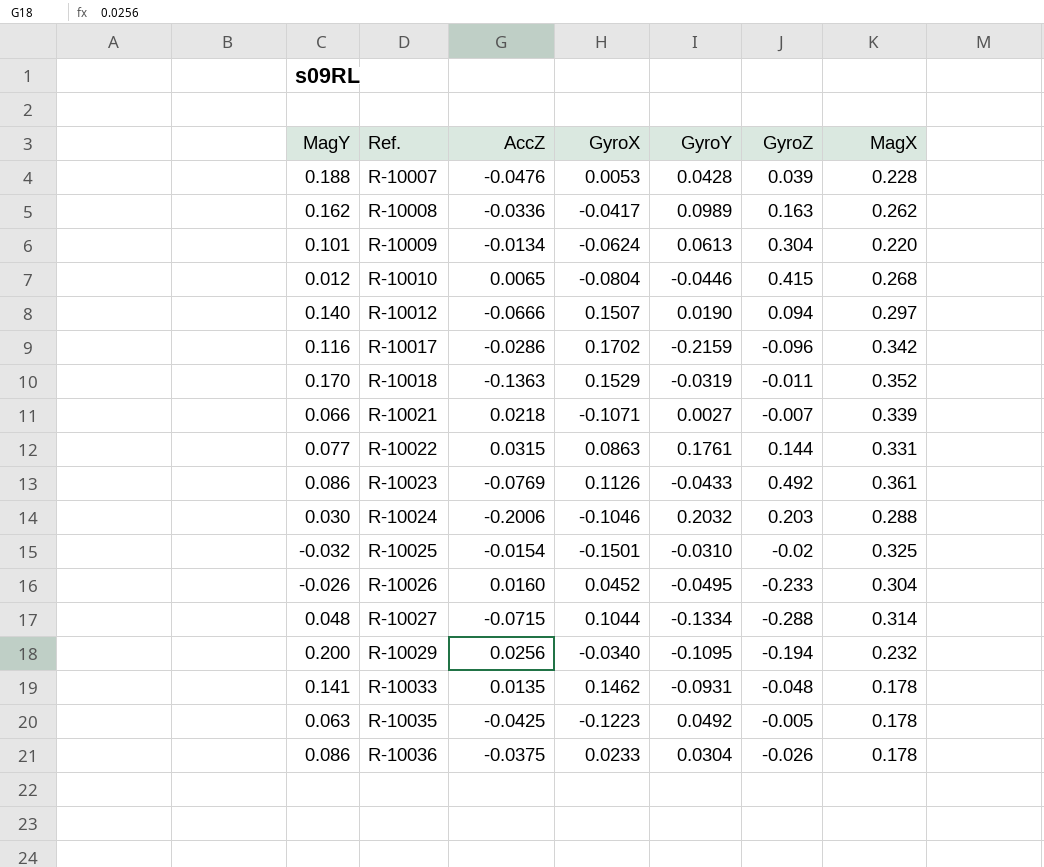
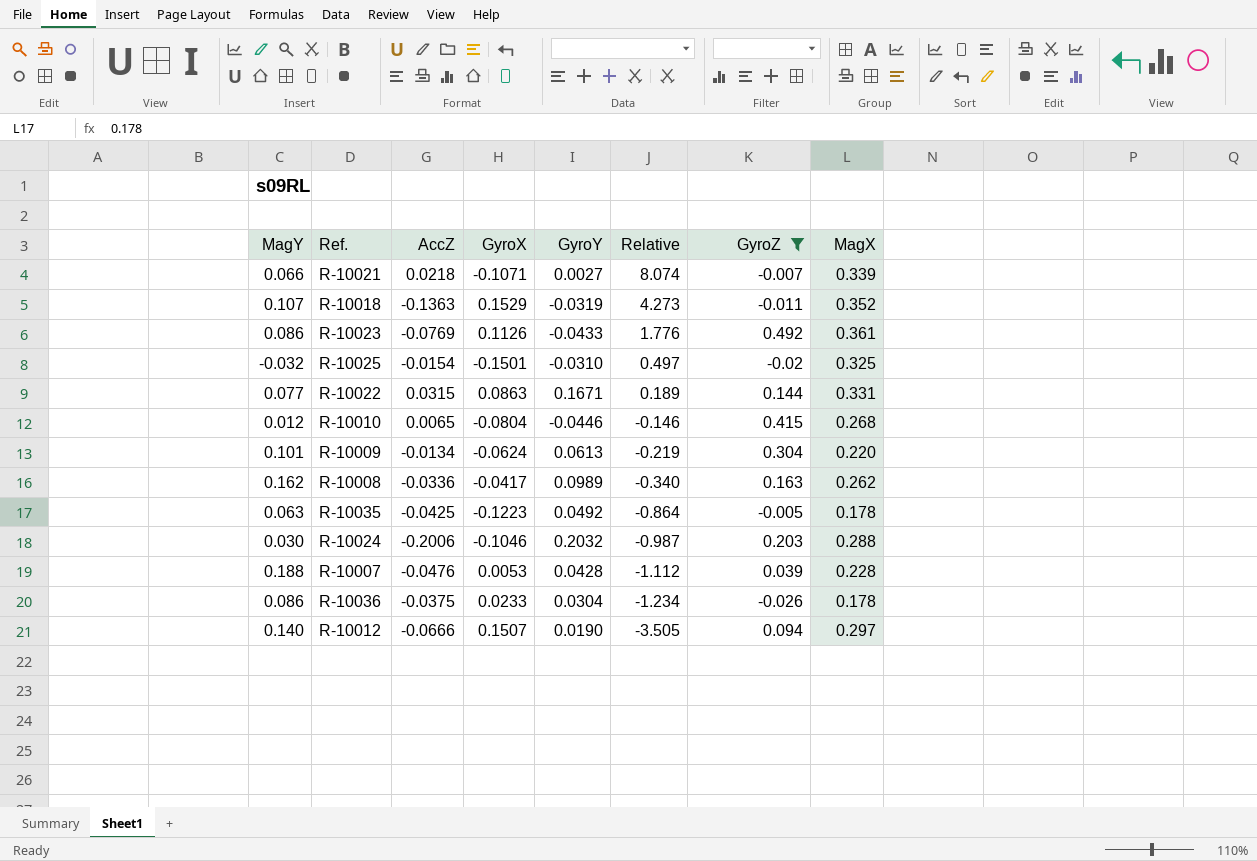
filter: none -> GyroZ >= -0.026
row order: Ref. ascending -> Relative descending
column Relative | formula: none -> [AccZ] / [GyroY]
R-10018 | MagY: 0.170 -> 0.107
R-10022 | GyroY: 0.1761 -> 0.1671

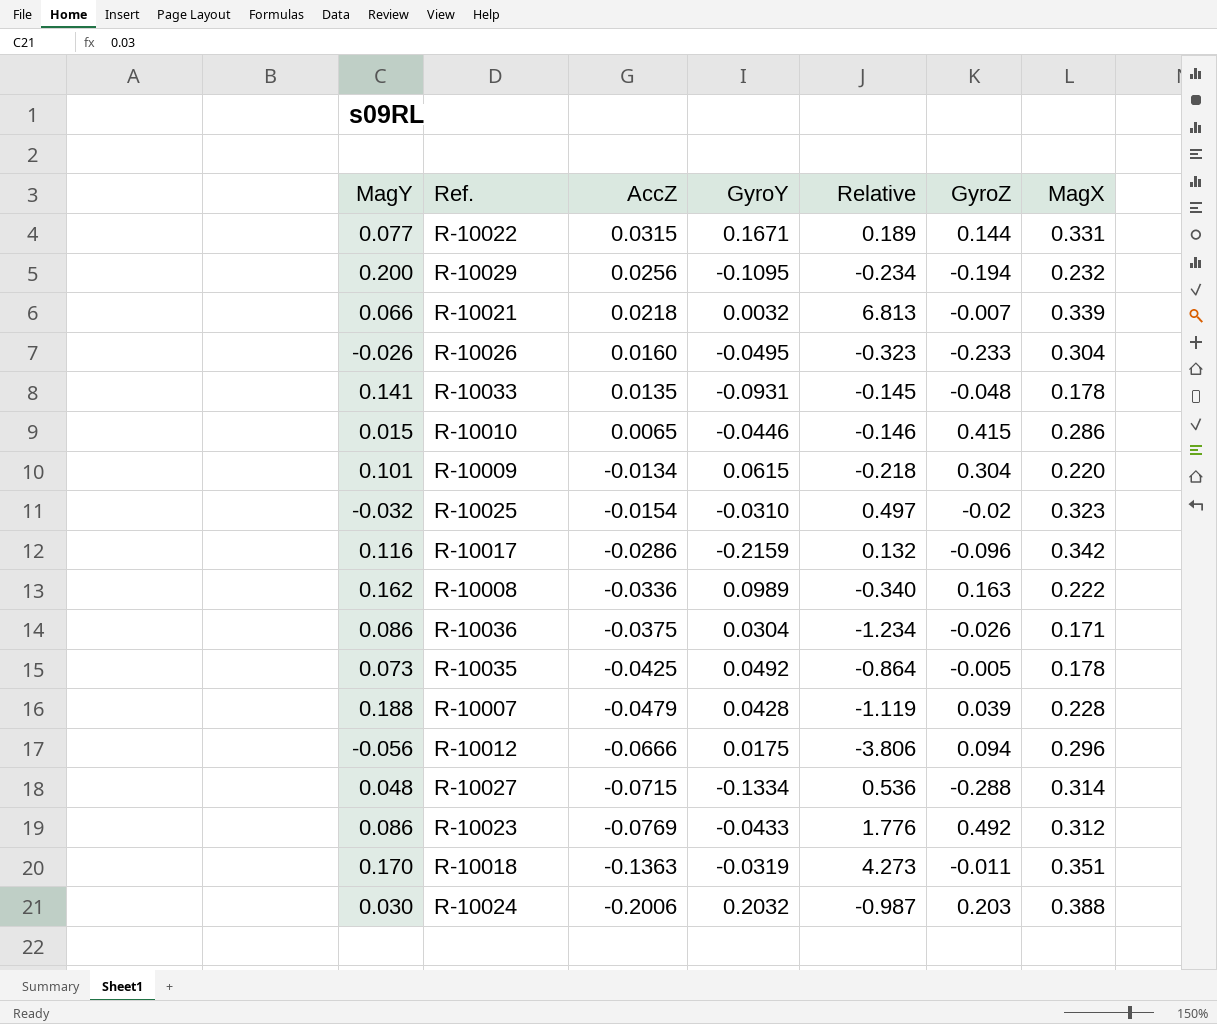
filter: GyroZ >= -0.026 -> none
row order: Relative descending -> AccZ descending
column GyroX | position: 4 -> none
R-10021 | GyroY: 0.0027 -> 0.0032
R-10021 | Relative: 8.074 -> 6.813
R-10010 | MagY: 0.012 -> 0.015
R-10010 | MagX: 0.268 -> 0.286
R-10009 | GyroY: 0.0613 -> 0.0615
R-10009 | Relative: -0.219 -> -0.218
R-10025 | MagX: 0.325 -> 0.323
R-10008 | MagX: 0.262 -> 0.222
R-10036 | MagX: 0.178 -> 0.171
R-10035 | MagY: 0.063 -> 0.073
R-10007 | AccZ: -0.0476 -> -0.0479
R-10007 | Relative: -1.112 -> -1.119
R-10012 | MagY: 0.140 -> -0.056
R-10012 | GyroY: 0.0190 -> 0.0175
R-10012 | Relative: -3.505 -> -3.806
R-10012 | MagX: 0.297 -> 0.296
R-10023 | MagX: 0.361 -> 0.312
R-10018 | MagY: 0.107 -> 0.170
R-10018 | MagX: 0.352 -> 0.351
R-10024 | MagX: 0.288 -> 0.388

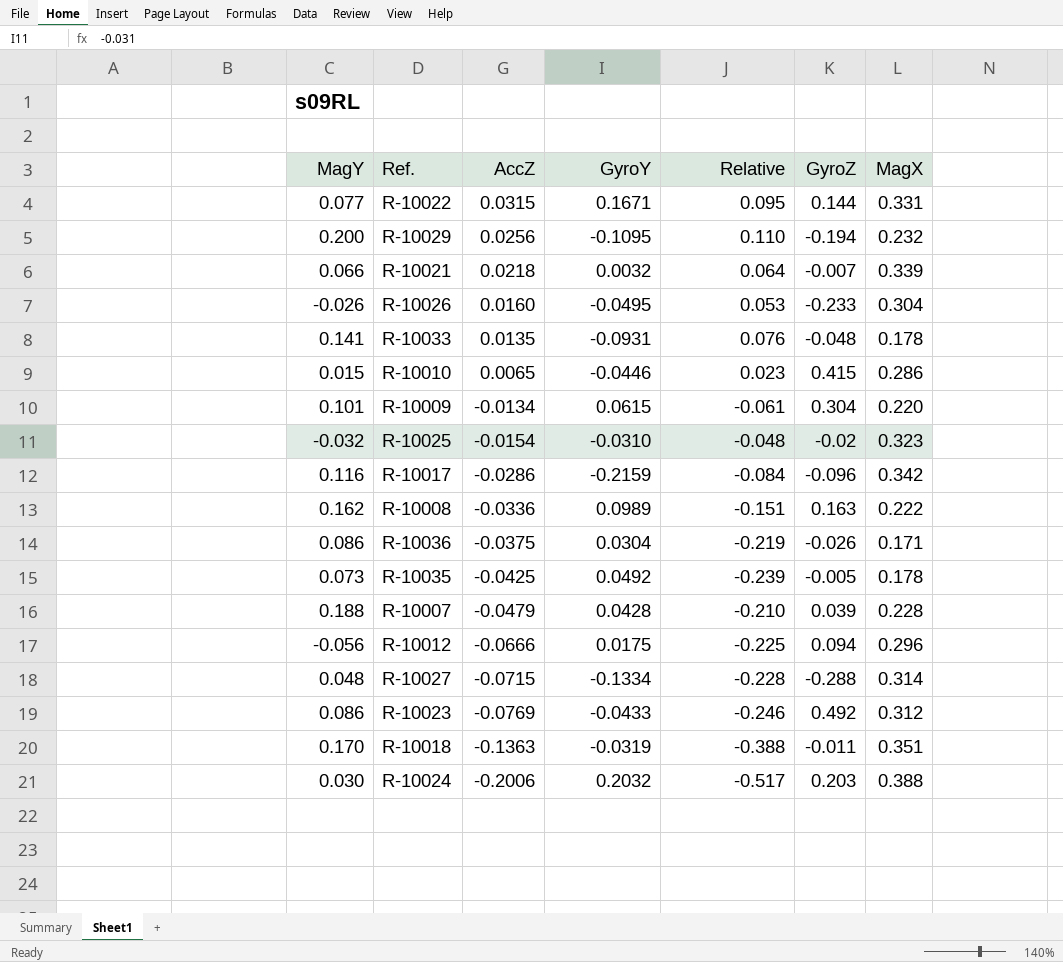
column Relative | formula: [AccZ] / [GyroY] -> [AccZ] / [MagX]

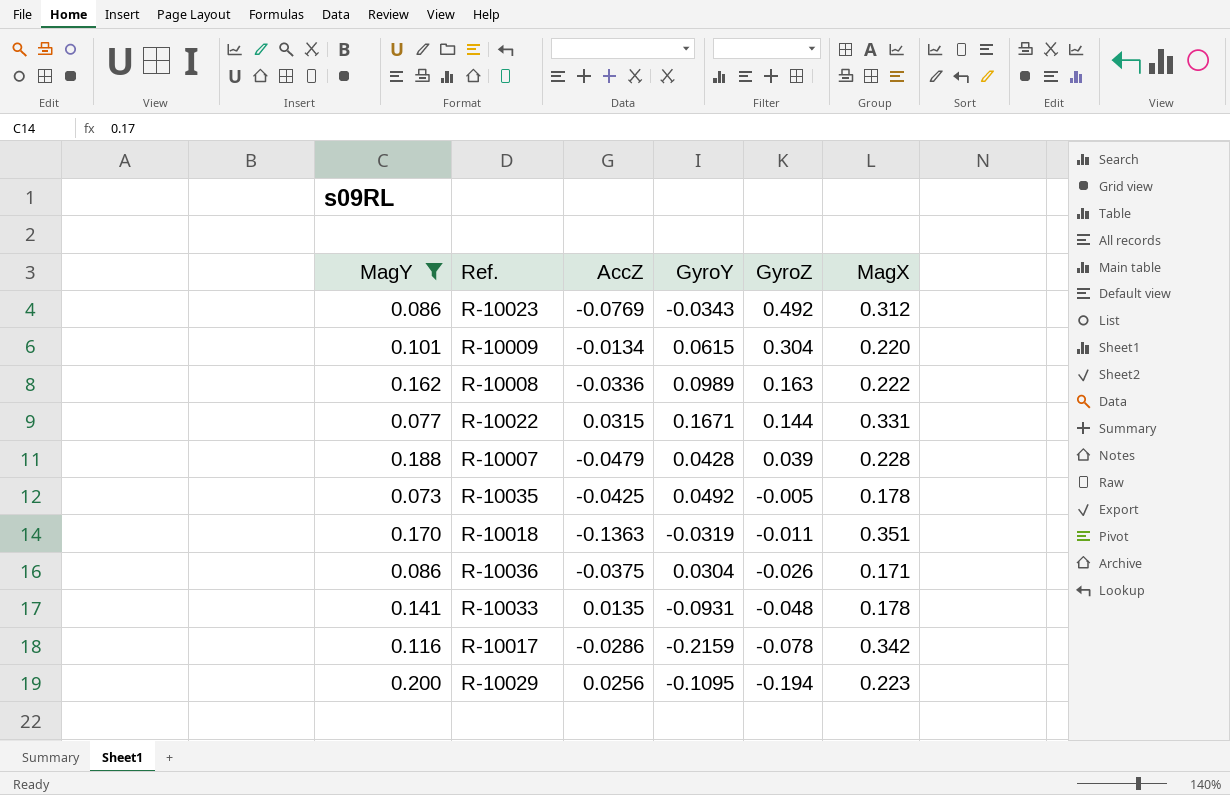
filter: none -> MagY >= 0.073
row order: AccZ descending -> GyroZ descending
column Relative | formula: [AccZ] / [MagX] -> none
R-10023 | GyroY: -0.0433 -> -0.0343
R-10017 | GyroZ: -0.096 -> -0.078
R-10029 | MagX: 0.232 -> 0.223

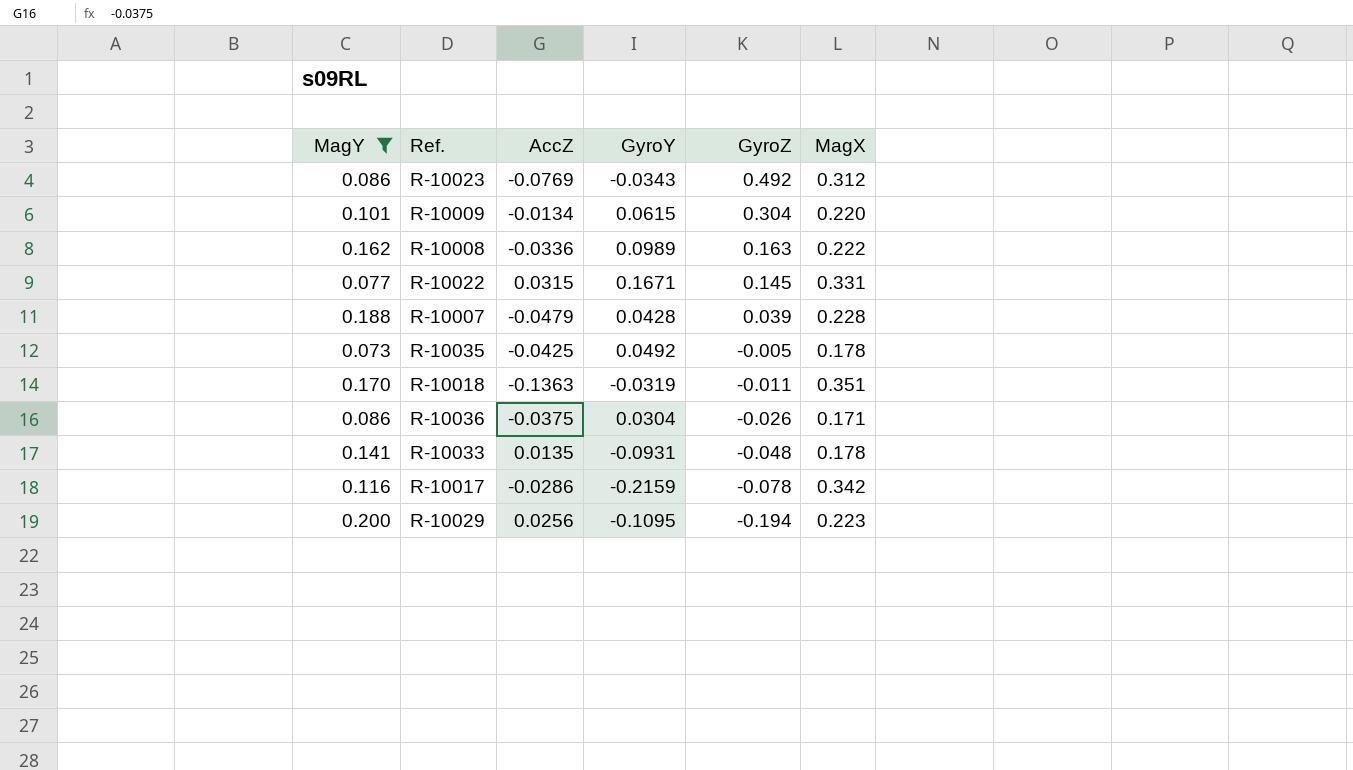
R-10022 | GyroZ: 0.144 -> 0.145

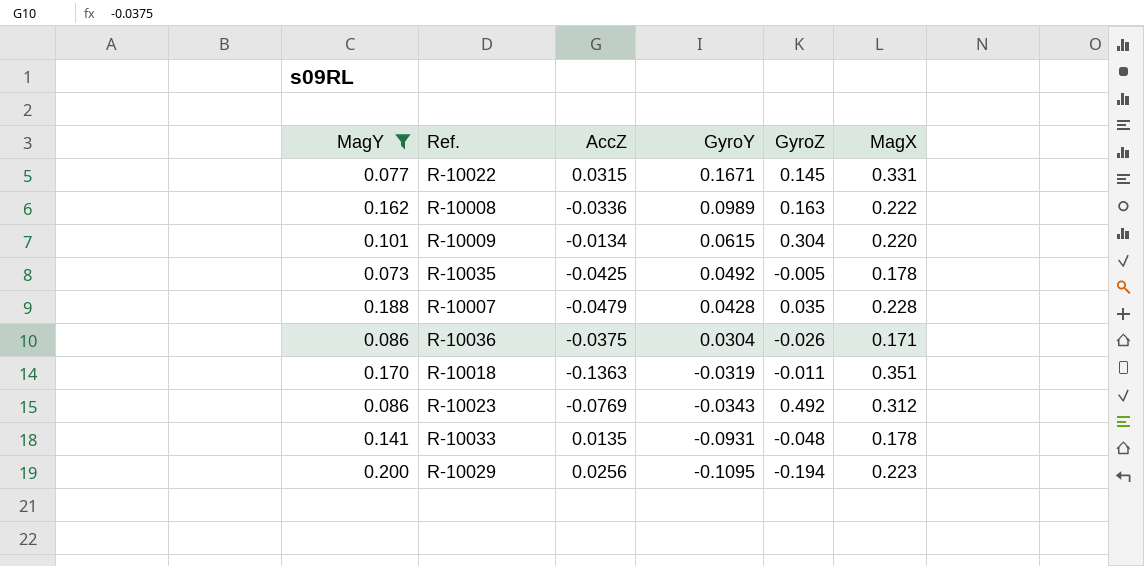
row order: GyroZ descending -> GyroY descending
row R-10017: 0.116 | -0.0286 | -0.2159 | -0.078 | 0.342 -> none
R-10007 | GyroZ: 0.039 -> 0.035

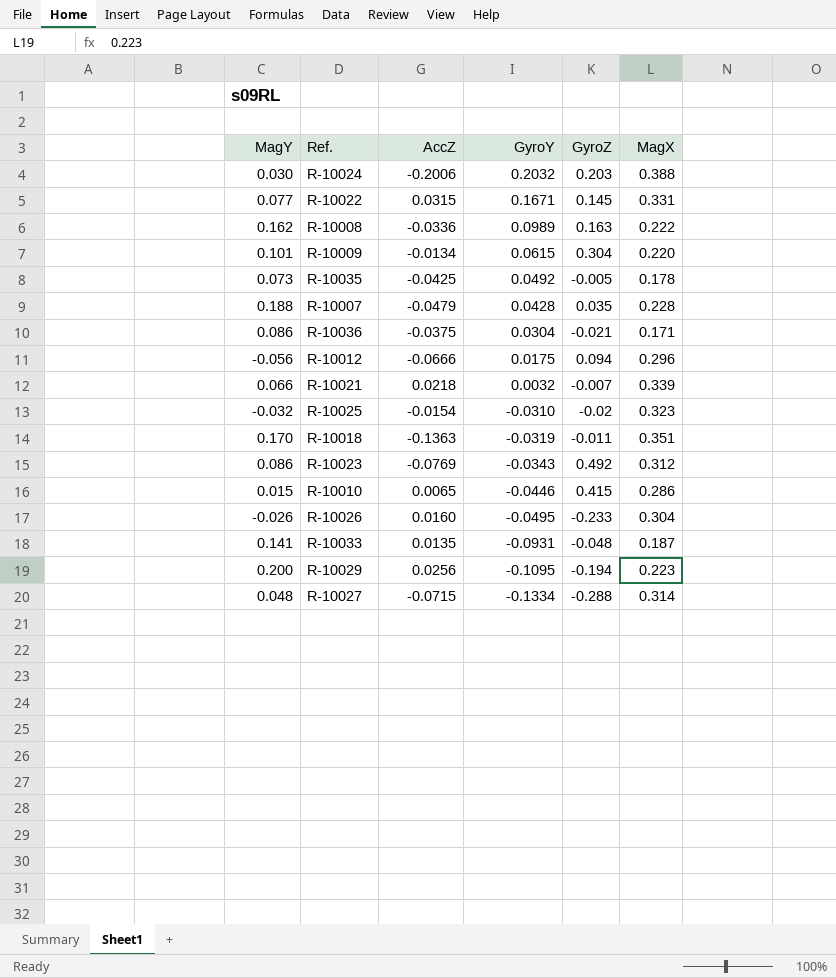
filter: MagY >= 0.073 -> none
R-10036 | GyroZ: -0.026 -> -0.021
R-10033 | MagX: 0.178 -> 0.187

